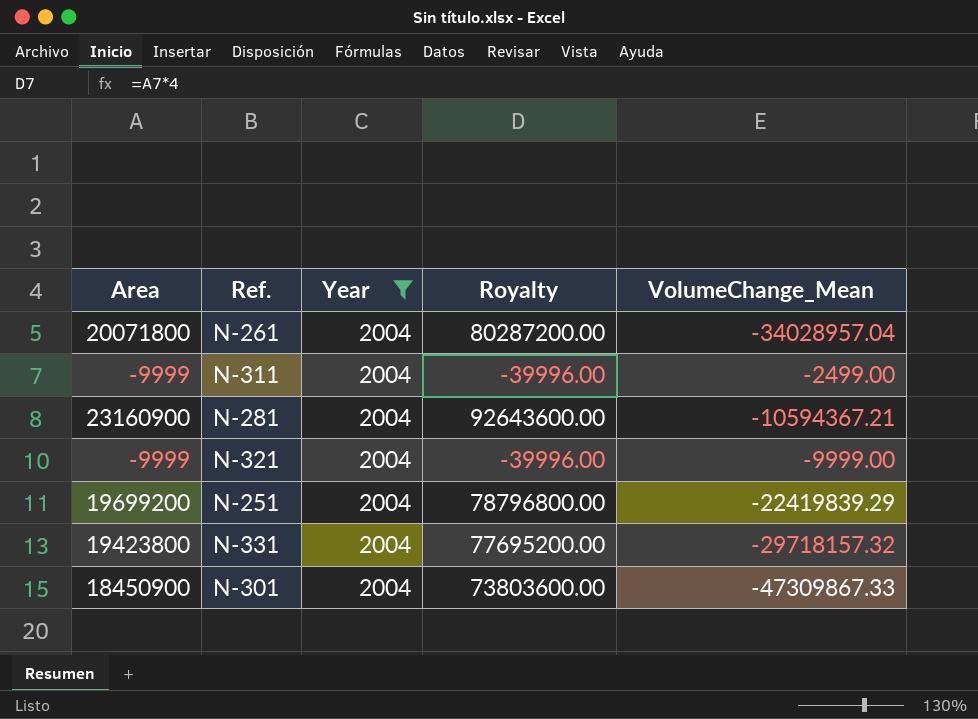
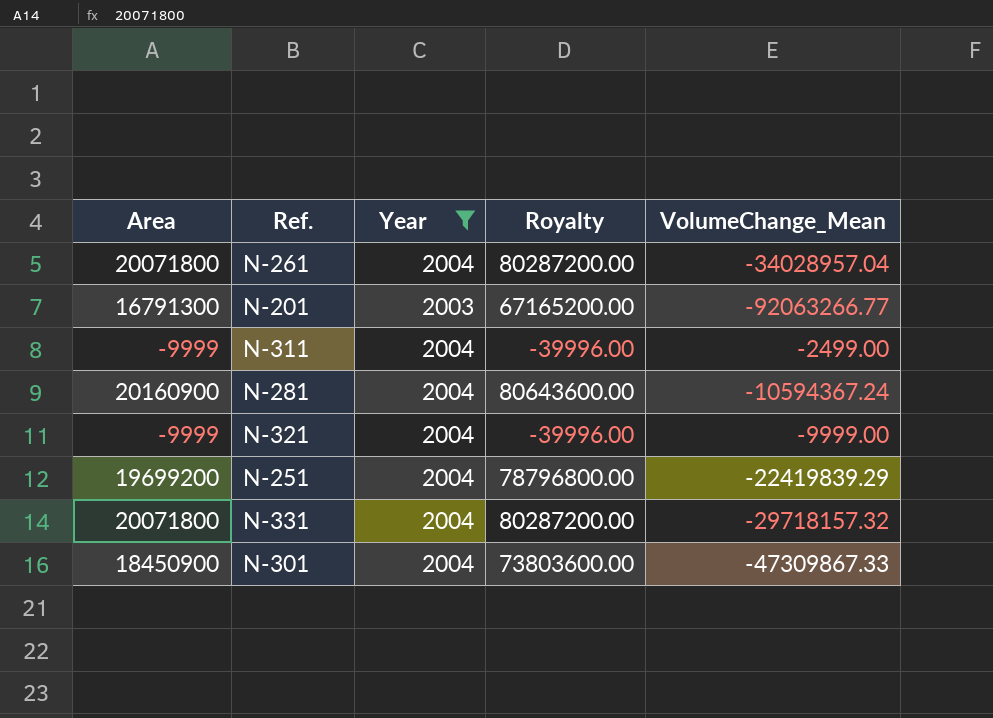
row N-201: none -> 16791300 | 2003 | 67165200.00 | -92063266.77
N-281 | Area: 23160900 -> 20160900
N-281 | Royalty: 92643600.00 -> 80643600.00
N-281 | VolumeChange_Mean: -10594367.21 -> -10594367.24
N-331 | Area: 19423800 -> 20071800
N-331 | Royalty: 77695200.00 -> 80287200.00

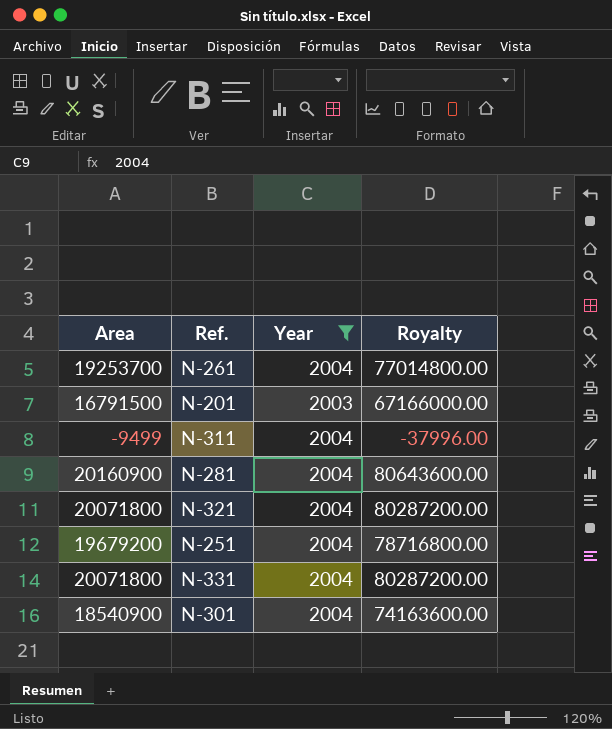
column VolumeChange_Mean | position: 5 -> none
N-261 | Area: 20071800 -> 19253700
N-261 | Royalty: 80287200.00 -> 77014800.00
N-201 | Area: 16791300 -> 16791500
N-201 | Royalty: 67165200.00 -> 67166000.00
N-311 | Area: -9999 -> -9499
N-311 | Royalty: -39996.00 -> -37996.00
N-321 | Area: -9999 -> 20071800
N-321 | Royalty: -39996.00 -> 80287200.00
N-251 | Area: 19699200 -> 19679200
N-251 | Royalty: 78796800.00 -> 78716800.00
N-301 | Area: 18450900 -> 18540900
N-301 | Royalty: 73803600.00 -> 74163600.00

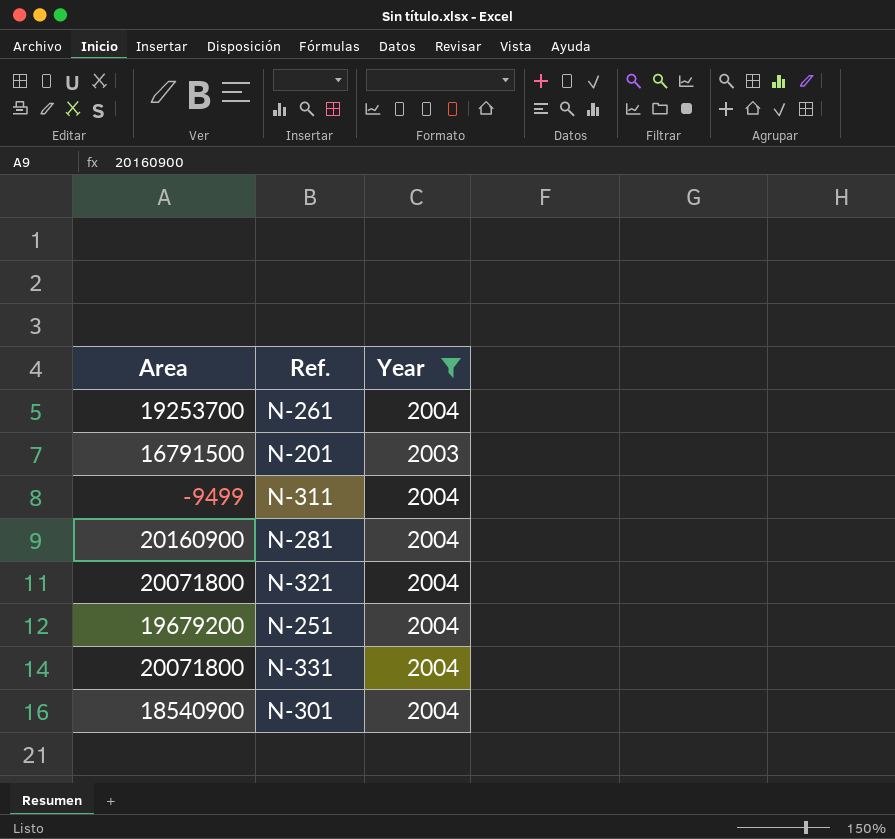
column Royalty | formula: [Area] * 4 -> none

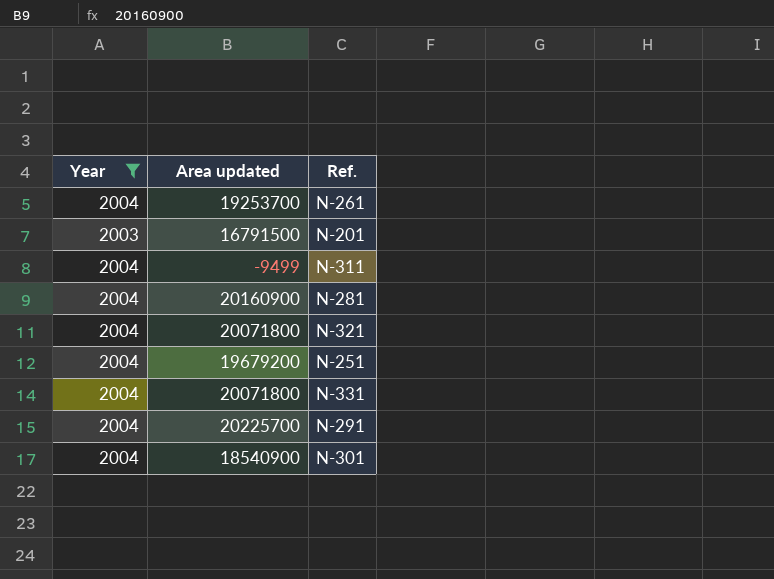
column Year | position: 3 -> 1
column name: Area -> Area updated
row N-291: none -> 2004 | 20225700

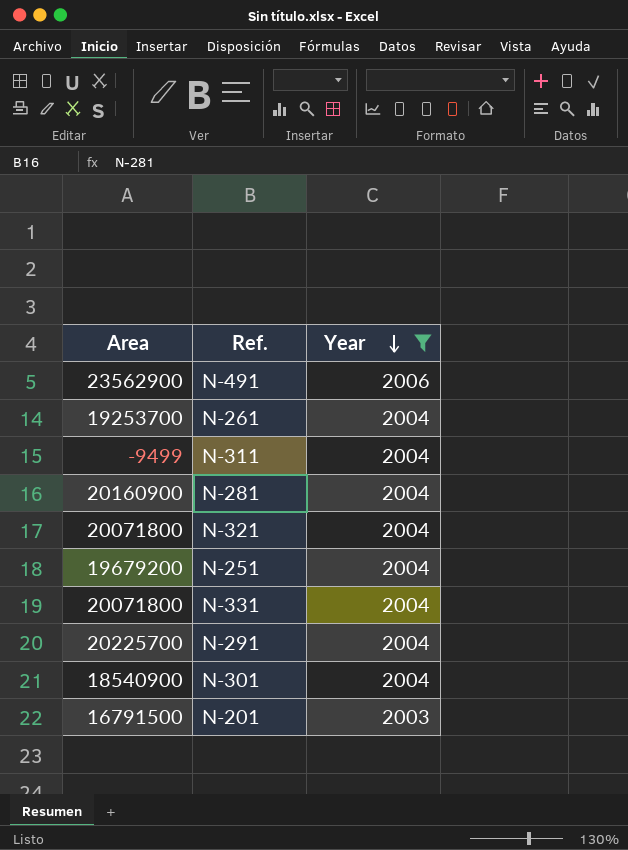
row order: none -> Year descending
column name: Area updated -> Area
column Year | position: 1 -> 3
row N-491: none -> 23562900 | 2006

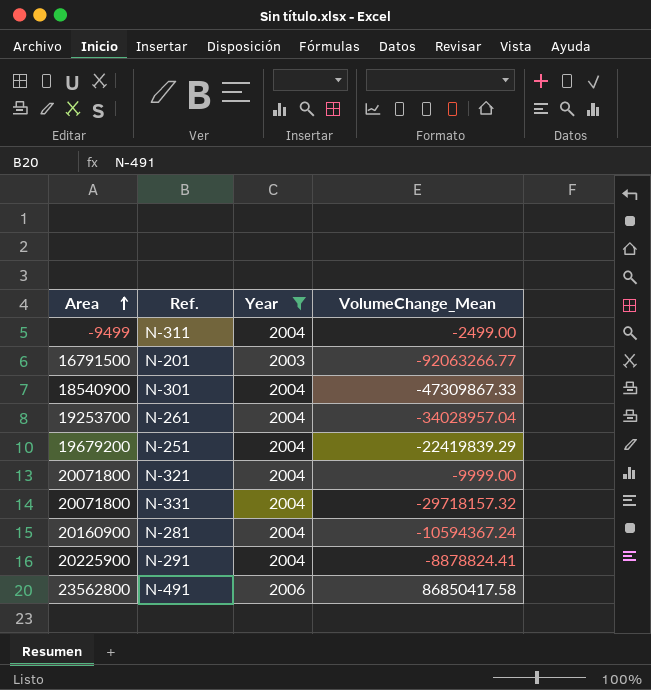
row order: Year descending -> Area ascending
column VolumeChange_Mean | position: none -> 4
N-291 | Area: 20225700 -> 20225900
N-491 | Area: 23562900 -> 23562800

